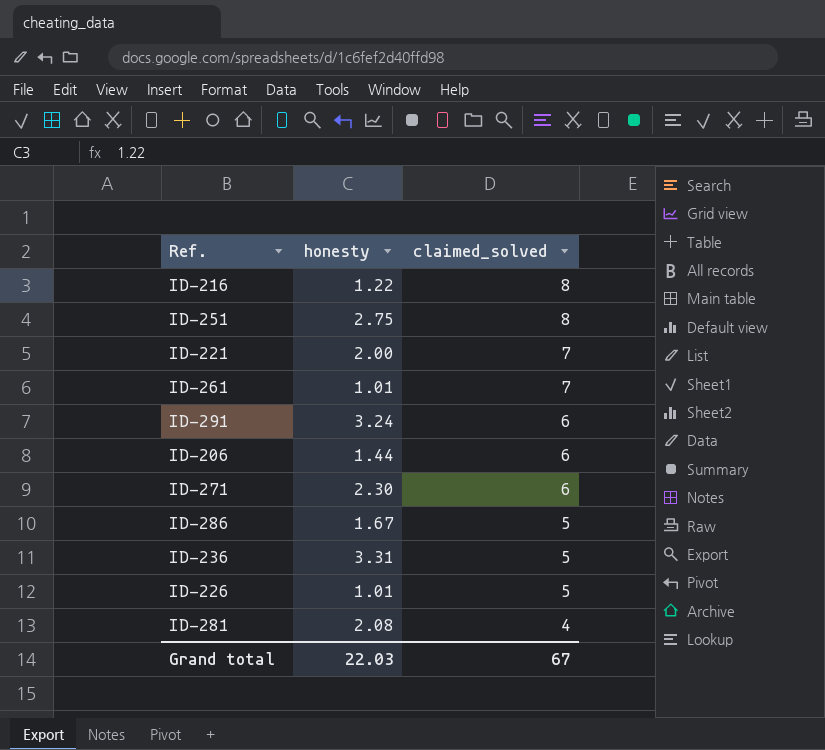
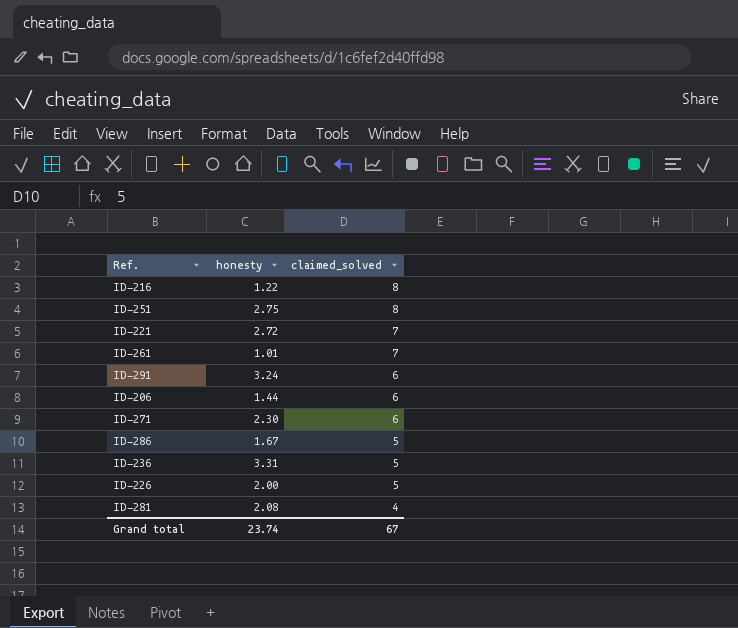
ID-221 | honesty: 2.00 -> 2.72
ID-226 | honesty: 1.01 -> 2.00
Grand total | honesty: 22.03 -> 23.74

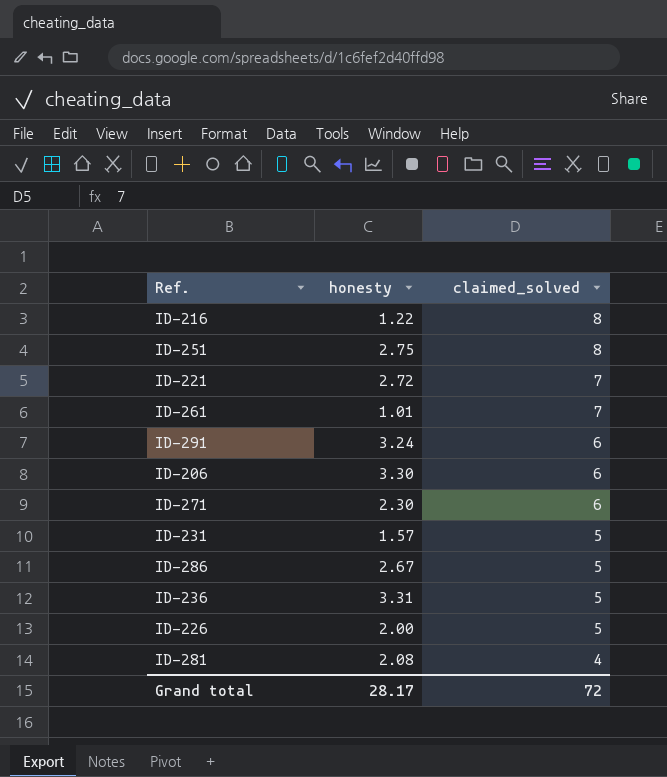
ID-206 | honesty: 1.44 -> 3.30
row ID-231: none -> 1.57 | 5
ID-286 | honesty: 1.67 -> 2.67
Grand total | honesty: 23.74 -> 28.17
Grand total | claimed_solved: 67 -> 72

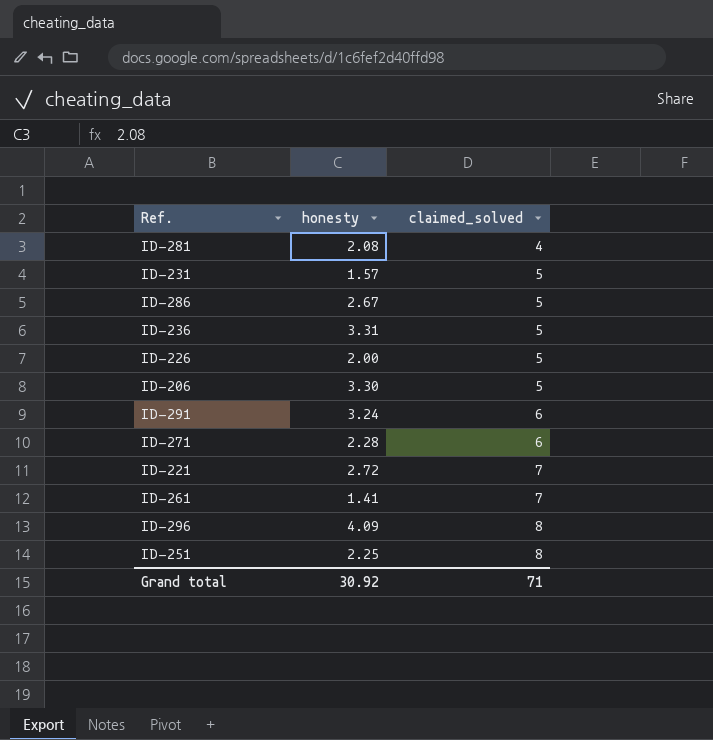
row order: claimed_solved descending -> claimed_solved ascending
row ID-216: 1.22 | 8 -> none
ID-206 | claimed_solved: 6 -> 5
ID-271 | honesty: 2.30 -> 2.28
ID-261 | honesty: 1.01 -> 1.41
row ID-296: none -> 4.09 | 8
ID-251 | honesty: 2.75 -> 2.25
Grand total | honesty: 28.17 -> 30.92
Grand total | claimed_solved: 72 -> 71

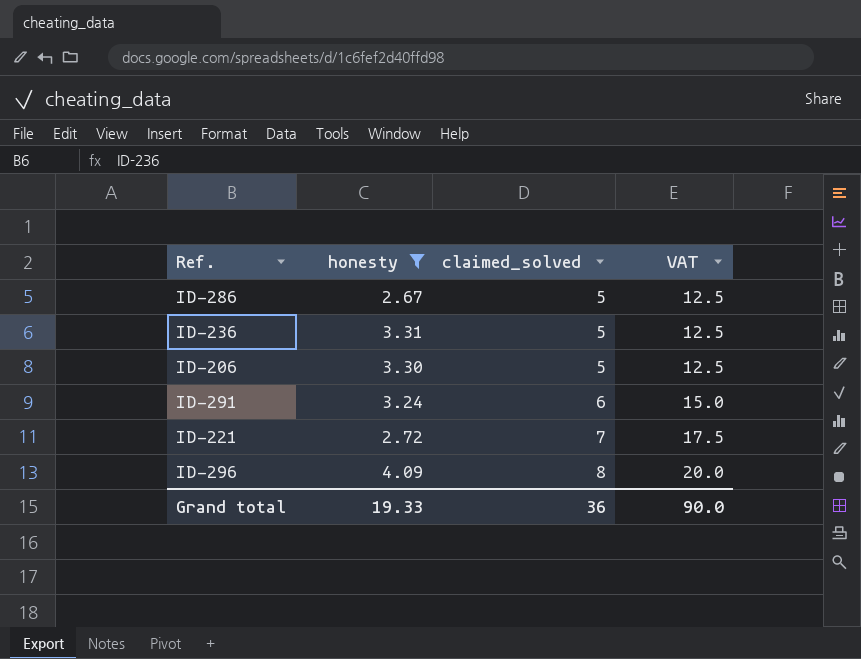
filter: none -> honesty >= 2.67
column VAT | formula: none -> [claimed_solved] * 2.5
Grand total | honesty: 30.92 -> 19.33
Grand total | claimed_solved: 71 -> 36

